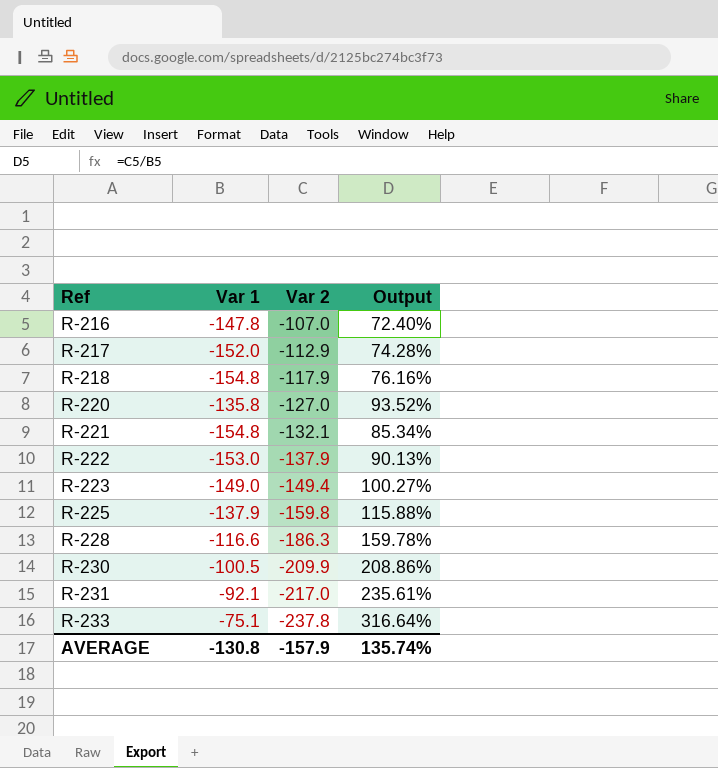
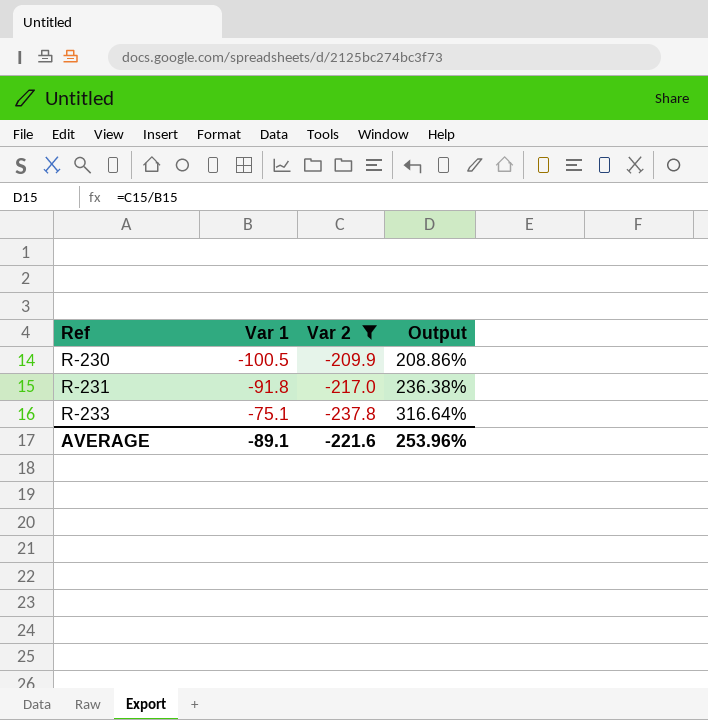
filter: none -> Var 2 <= -209.9
R-231 | Var 1: -92.1 -> -91.8
R-231 | Output: 235.61% -> 236.38%
AVERAGE | Var 1: -130.8 -> -89.1
AVERAGE | Var 2: -157.9 -> -221.6
AVERAGE | Output: 135.74% -> 253.96%

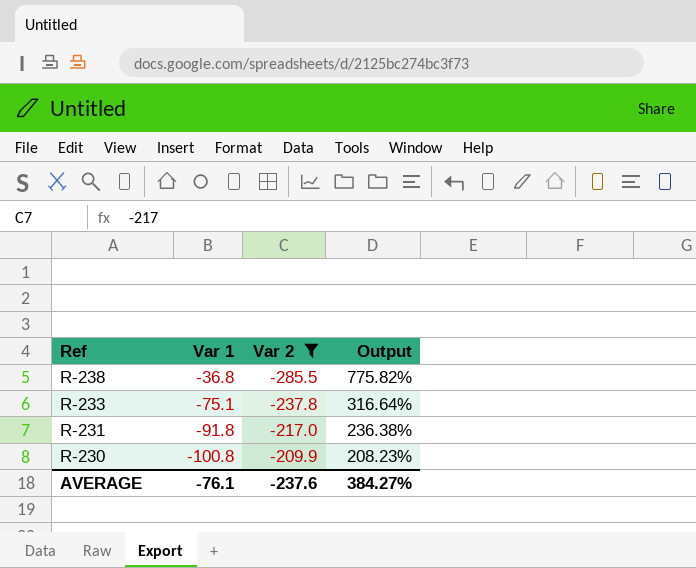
row order: Ref ascending -> Ref descending
row R-238: none -> -36.8 | -285.5 | 775.82%
R-230 | Var 1: -100.5 -> -100.8
R-230 | Output: 208.86% -> 208.23%
AVERAGE | Var 1: -89.1 -> -76.1
AVERAGE | Var 2: -221.6 -> -237.6
AVERAGE | Output: 253.96% -> 384.27%

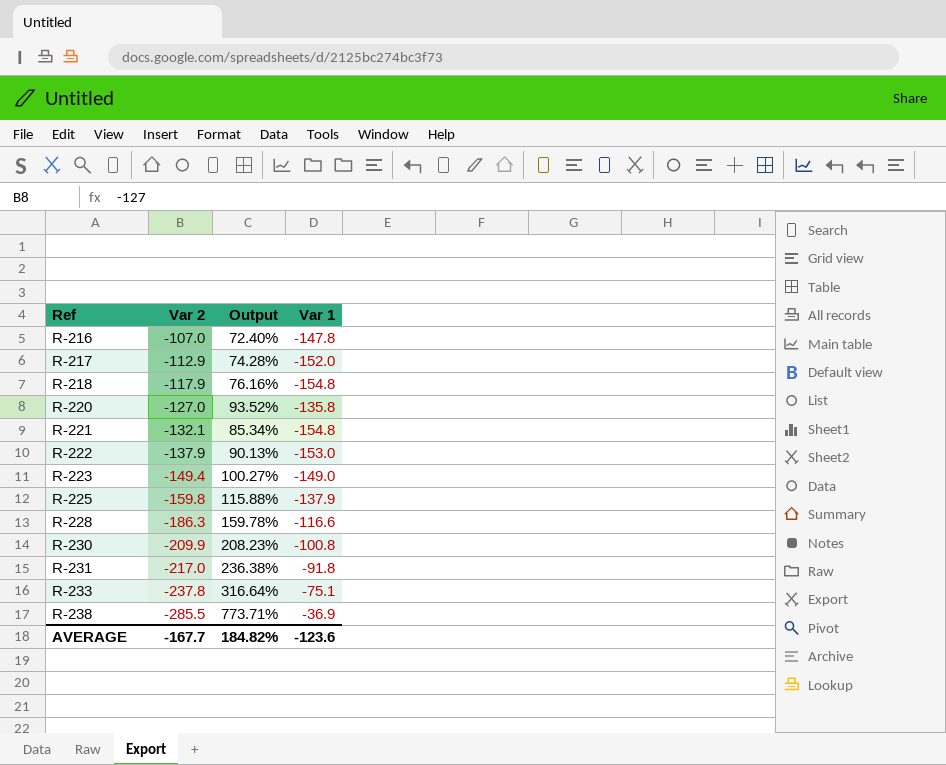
filter: Var 2 <= -209.9 -> none
row order: Ref descending -> Ref ascending
column Var 1 | position: 2 -> 4
R-238 | Output: 775.82% -> 773.71%
R-238 | Var 1: -36.8 -> -36.9
AVERAGE | Var 2: -237.6 -> -167.7
AVERAGE | Output: 384.27% -> 184.82%
AVERAGE | Var 1: -76.1 -> -123.6

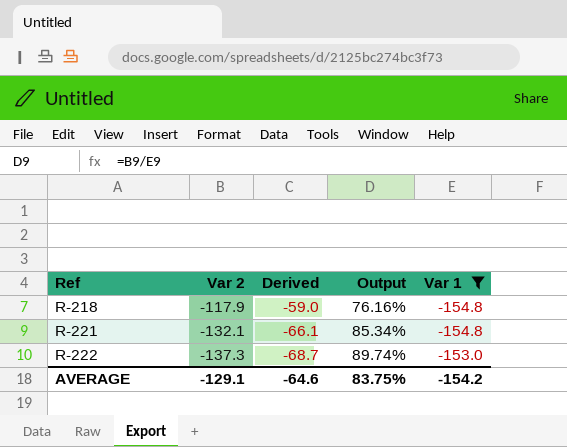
filter: none -> Var 1 <= -153.0
column Derived | formula: none -> [Var 2] * 0.5
R-222 | Var 2: -137.9 -> -137.3
R-222 | Output: 90.13% -> 89.74%
AVERAGE | Var 2: -167.7 -> -129.1
AVERAGE | Output: 184.82% -> 83.75%
AVERAGE | Var 1: -123.6 -> -154.2

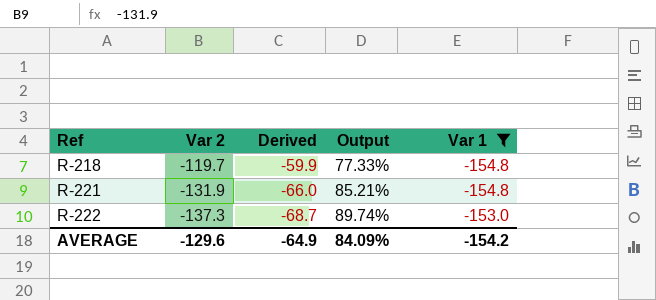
R-218 | Var 2: -117.9 -> -119.7
R-218 | Derived: -59.0 -> -59.9
R-218 | Output: 76.16% -> 77.33%
R-221 | Var 2: -132.1 -> -131.9
R-221 | Derived: -66.1 -> -66.0
R-221 | Output: 85.34% -> 85.21%
AVERAGE | Var 2: -129.1 -> -129.6
AVERAGE | Derived: -64.6 -> -64.9
AVERAGE | Output: 83.75% -> 84.09%

